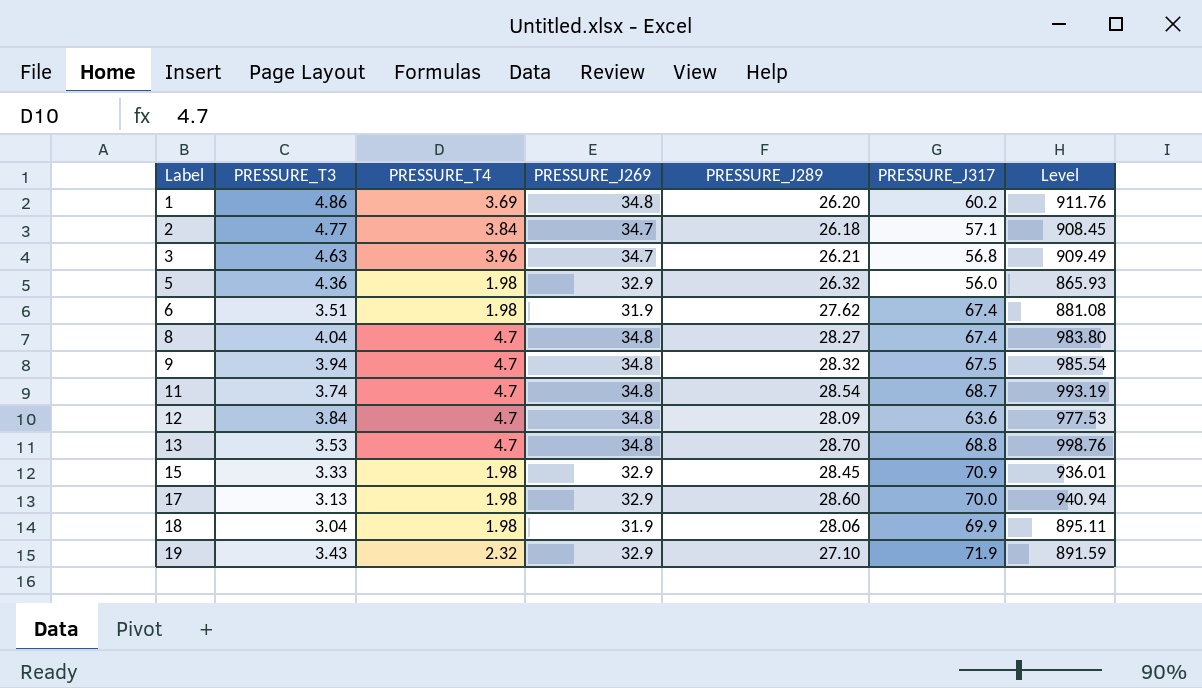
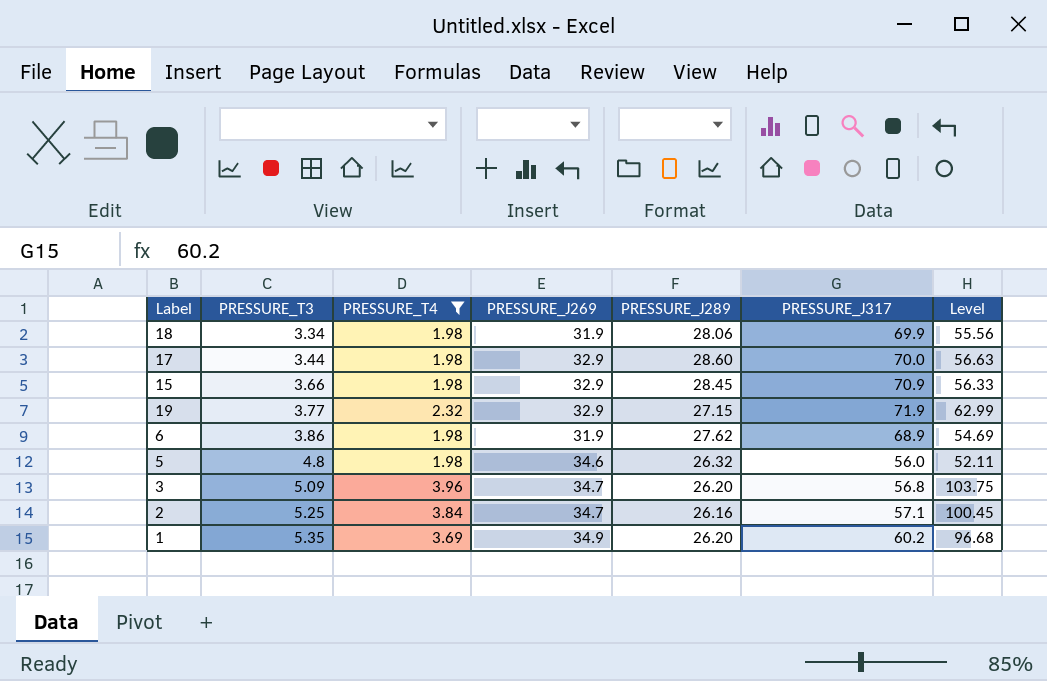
filter: none -> PRESSURE_T4 != 4.7
row order: Label ascending -> PRESSURE_T3 ascending
column Level | formula: [PRESSURE_J269] * [PRESSURE_J289] -> [PRESSURE_T4] * [PRESSURE_J289]
18 | PRESSURE_T3: 3.04 -> 3.34
17 | PRESSURE_T3: 3.13 -> 3.44
15 | PRESSURE_T3: 3.33 -> 3.66
19 | PRESSURE_T3: 3.43 -> 3.77
19 | PRESSURE_J289: 27.10 -> 27.15
6 | PRESSURE_T3: 3.51 -> 3.86
6 | PRESSURE_J317: 67.4 -> 68.9
5 | PRESSURE_T3: 4.36 -> 4.8
5 | PRESSURE_J269: 32.9 -> 34.6
3 | PRESSURE_T3: 4.63 -> 5.09
3 | PRESSURE_J289: 26.21 -> 26.20
2 | PRESSURE_T3: 4.77 -> 5.25
2 | PRESSURE_J289: 26.18 -> 26.16
1 | PRESSURE_T3: 4.86 -> 5.35
1 | PRESSURE_J269: 34.8 -> 34.9

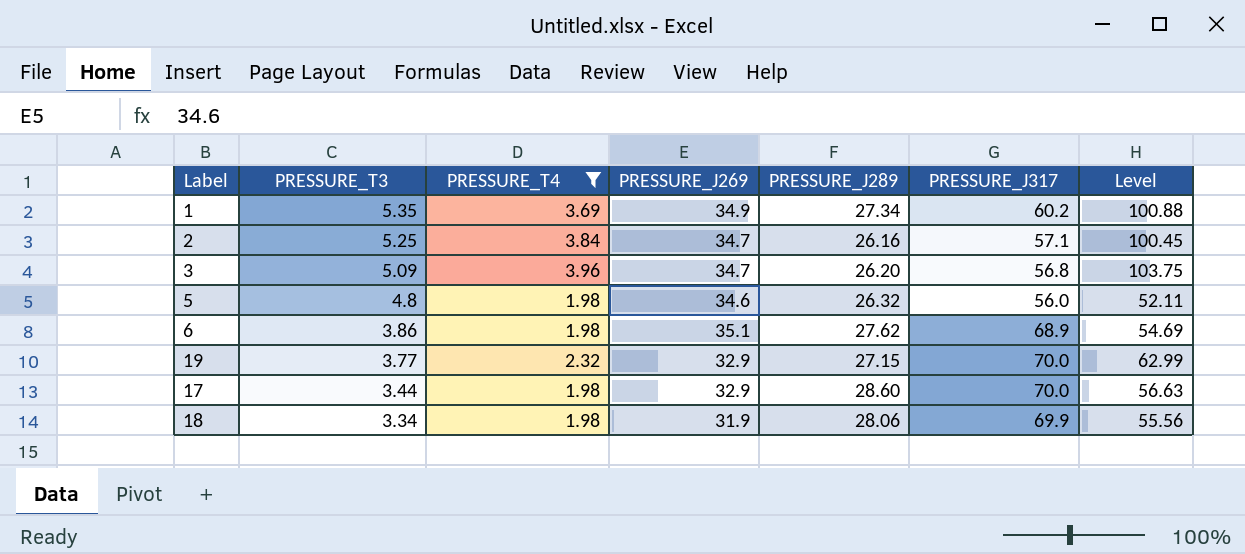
row order: PRESSURE_T3 ascending -> PRESSURE_T3 descending
row 15: 3.66 | 1.98 | 32.9 | 28.45 | 70.9 | 56.33 -> none
1 | PRESSURE_J289: 26.20 -> 27.34
1 | Level: 96.68 -> 100.88
6 | PRESSURE_J269: 31.9 -> 35.1
19 | PRESSURE_J317: 71.9 -> 70.0

